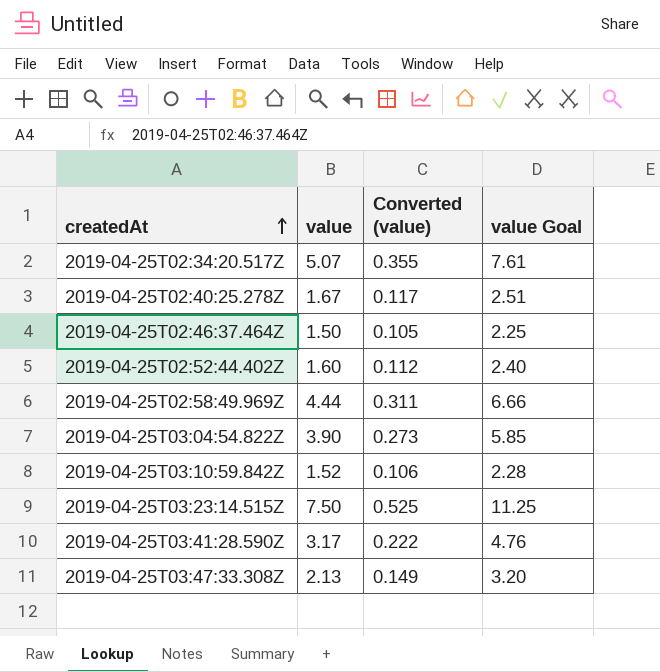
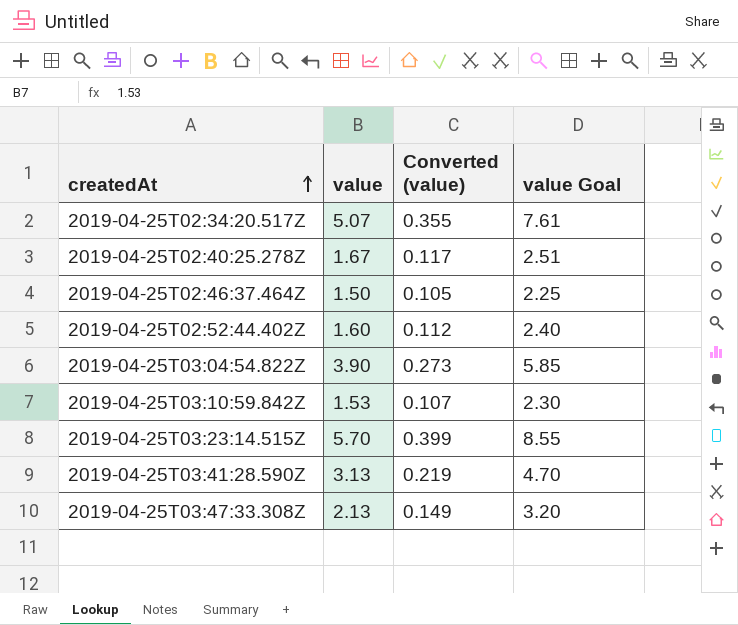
row 2019-04-25T02:58:49.969Z: 4.44 | 0.311 | 6.66 -> none
2019-04-25T03:10:59.842Z | value: 1.52 -> 1.53
2019-04-25T03:10:59.842Z | Converted (value): 0.106 -> 0.107
2019-04-25T03:10:59.842Z | value Goal: 2.28 -> 2.30
2019-04-25T03:23:14.515Z | value: 7.50 -> 5.70
2019-04-25T03:23:14.515Z | Converted (value): 0.525 -> 0.399
2019-04-25T03:23:14.515Z | value Goal: 11.25 -> 8.55
2019-04-25T03:41:28.590Z | value: 3.17 -> 3.13
2019-04-25T03:41:28.590Z | Converted (value): 0.222 -> 0.219
2019-04-25T03:41:28.590Z | value Goal: 4.76 -> 4.70

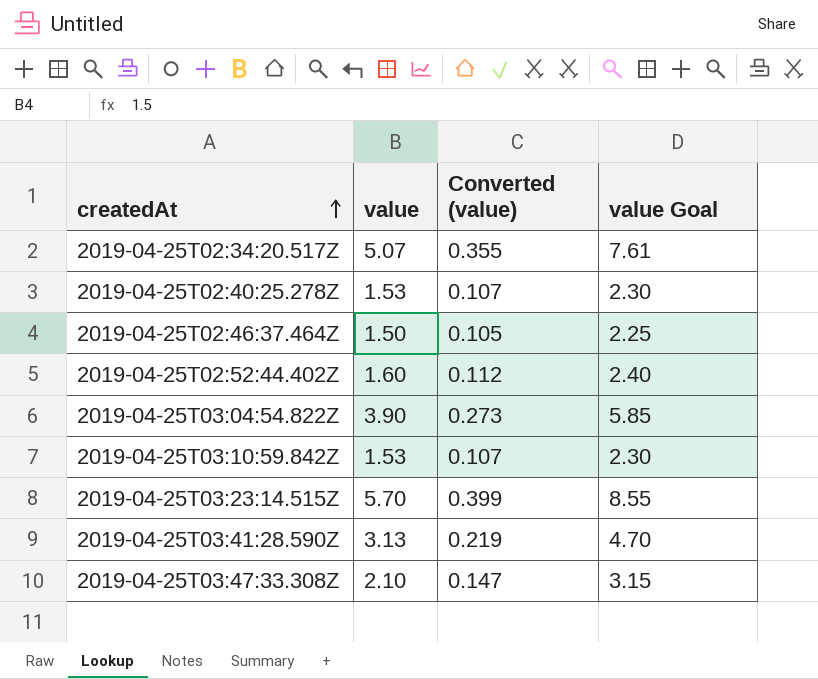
2019-04-25T02:40:25.278Z | value: 1.67 -> 1.53
2019-04-25T02:40:25.278Z | Converted (value): 0.117 -> 0.107
2019-04-25T02:40:25.278Z | value Goal: 2.51 -> 2.30
2019-04-25T03:47:33.308Z | value: 2.13 -> 2.10
2019-04-25T03:47:33.308Z | Converted (value): 0.149 -> 0.147
2019-04-25T03:47:33.308Z | value Goal: 3.20 -> 3.15

